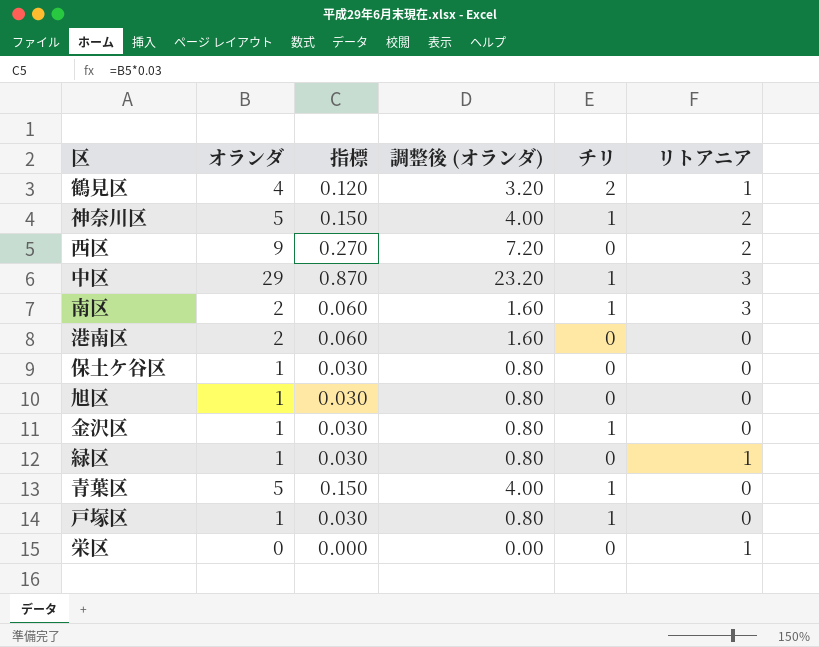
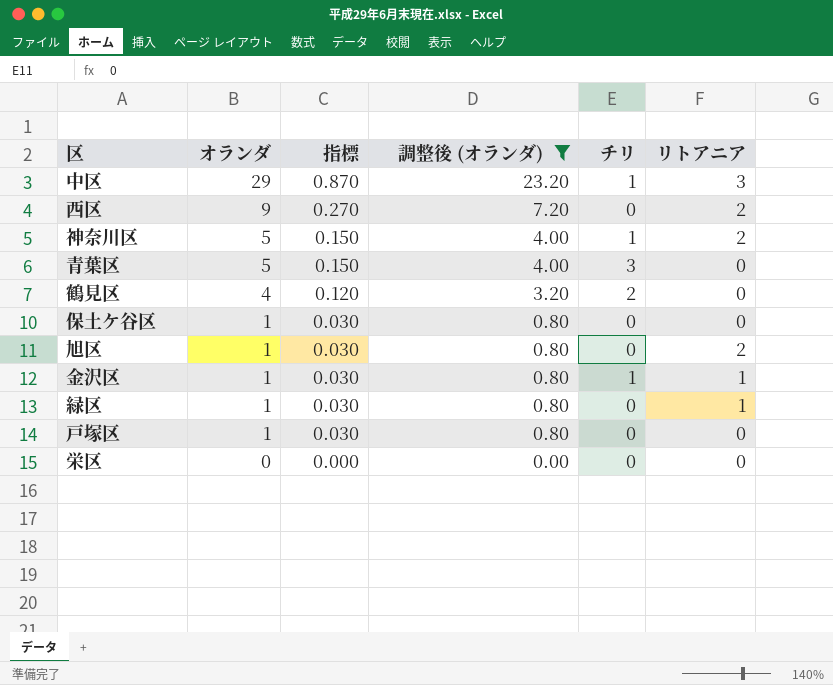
filter: none -> 調整後 (オランダ) != 1.60
row order: none -> オランダ descending
青葉区 | チリ: 1 -> 3
鶴見区 | リトアニア: 1 -> 0
旭区 | リトアニア: 0 -> 2
金沢区 | リトアニア: 0 -> 1
戸塚区 | チリ: 1 -> 0
栄区 | リトアニア: 1 -> 0

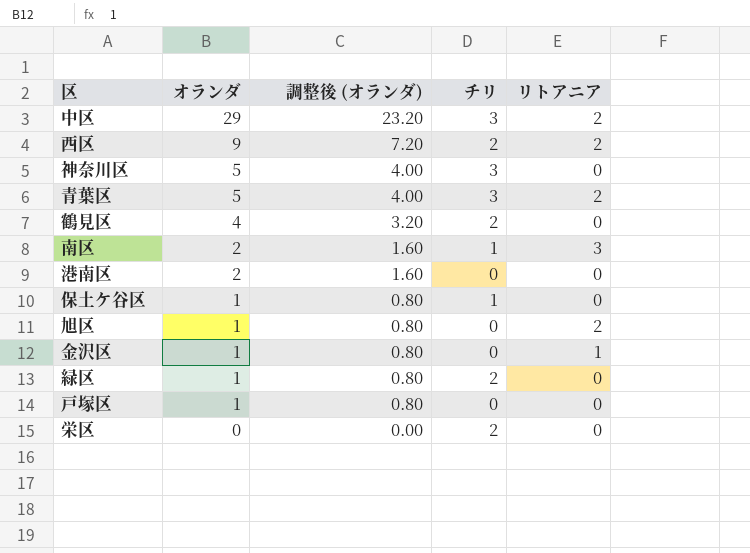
filter: 調整後 (オランダ) != 1.60 -> none
column 指標 | formula: [オランダ] * 0.03 -> none
中区 | チリ: 1 -> 3
中区 | リトアニア: 3 -> 2
西区 | チリ: 0 -> 2
神奈川区 | チリ: 1 -> 3
神奈川区 | リトアニア: 2 -> 0
青葉区 | リトアニア: 0 -> 2
保土ケ谷区 | チリ: 0 -> 1
金沢区 | チリ: 1 -> 0
緑区 | チリ: 0 -> 2
緑区 | リトアニア: 1 -> 0
栄区 | チリ: 0 -> 2

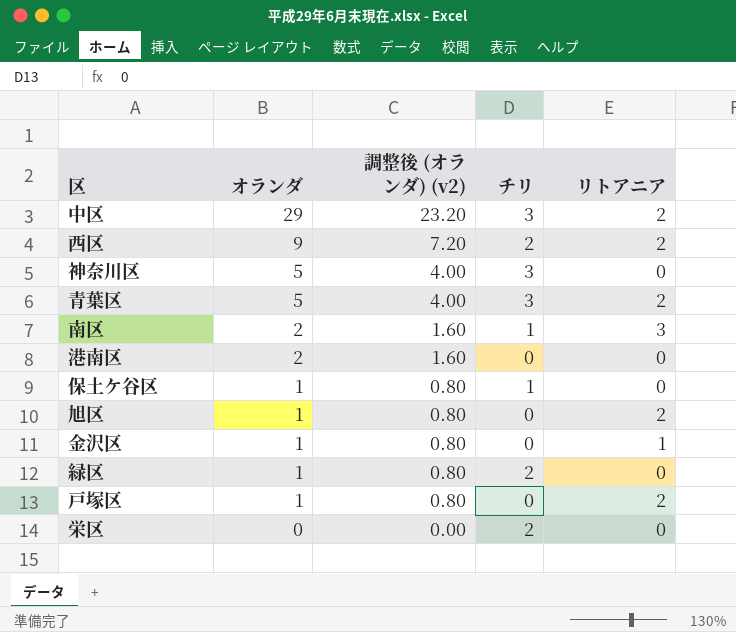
column name: 調整後 (オランダ) -> 調整後 (オランダ) (v2)
row 鶴見区: 4 | 3.20 | 2 | 0 -> none
戸塚区 | リトアニア: 0 -> 2

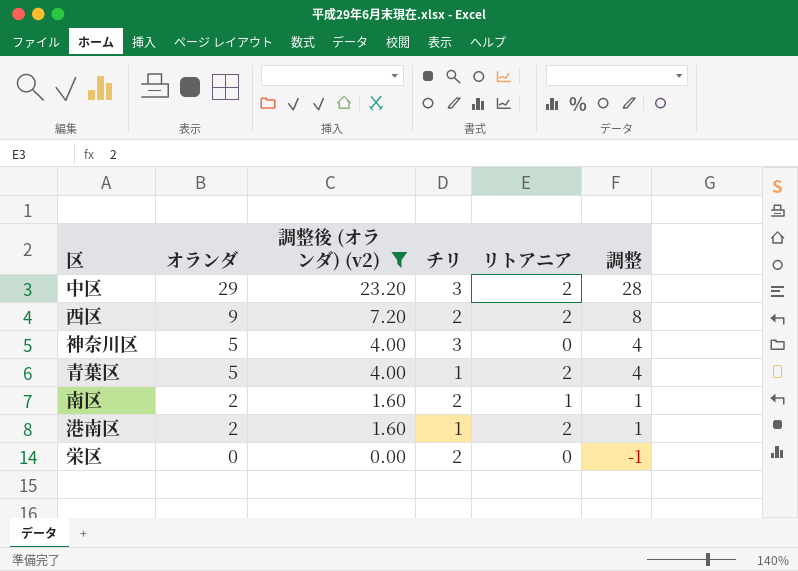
filter: none -> 調整後 (オランダ) (v2) != 0.80
column 調整 | formula: none -> [オランダ] - 1
青葉区 | チリ: 3 -> 1
南区 | チリ: 1 -> 2
南区 | リトアニア: 3 -> 1
港南区 | チリ: 0 -> 1
港南区 | リトアニア: 0 -> 2

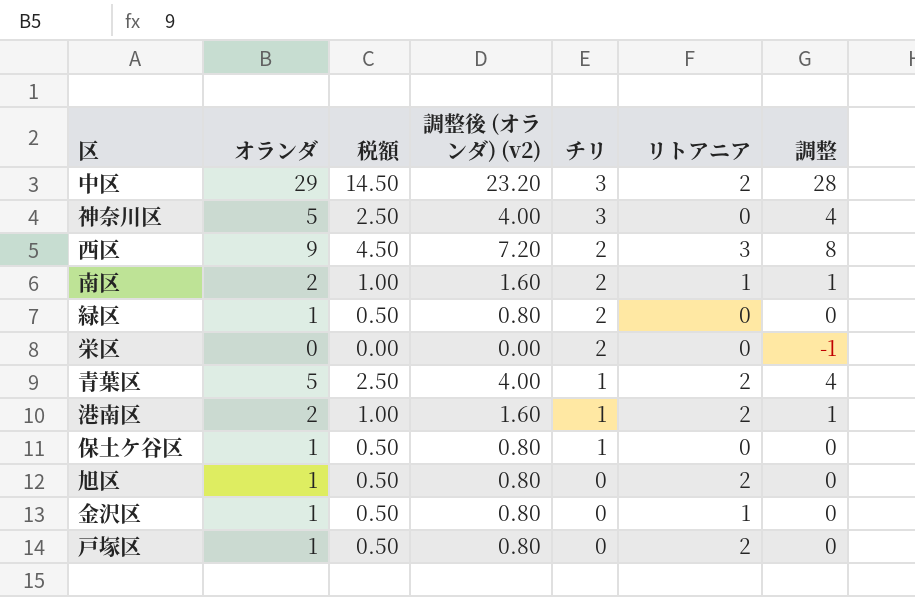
filter: 調整後 (オランダ) (v2) != 0.80 -> none
row order: オランダ descending -> チリ descending
column 税額 | formula: none -> [オランダ] * 0.5
西区 | リトアニア: 2 -> 3

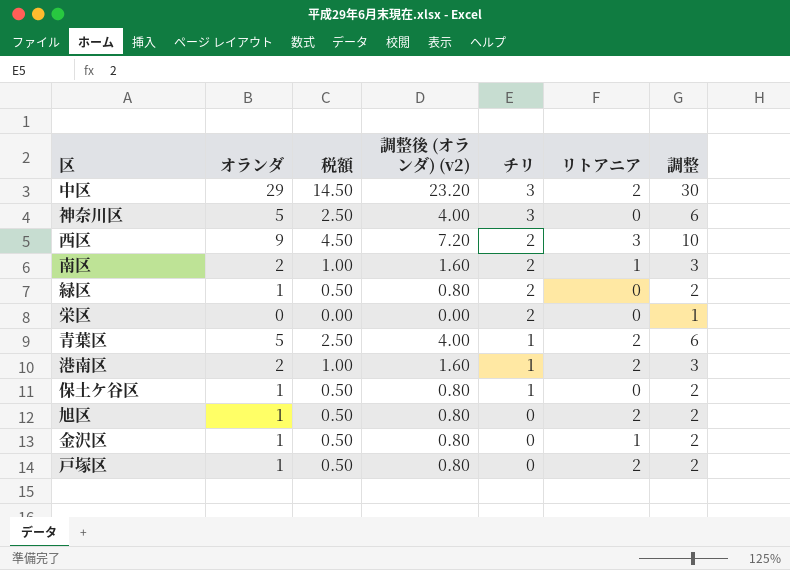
column 調整 | formula: [オランダ] - 1 -> [オランダ] + 1

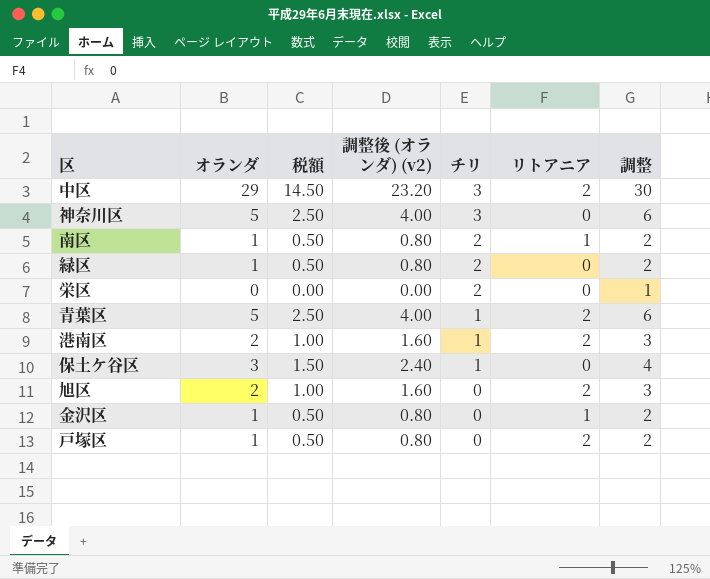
row 西区: 9 | 4.50 | 7.20 | 2 | 3 | 10 -> none
南区 | オランダ: 2 -> 1
南区 | 税額: 1.00 -> 0.50
南区 | 調整後 (オランダ) (v2): 1.60 -> 0.80
南区 | 調整: 3 -> 2
保土ケ谷区 | オランダ: 1 -> 3
保土ケ谷区 | 税額: 0.50 -> 1.50
保土ケ谷区 | 調整後 (オランダ) (v2): 0.80 -> 2.40
保土ケ谷区 | 調整: 2 -> 4
旭区 | オランダ: 1 -> 2
旭区 | 税額: 0.50 -> 1.00
旭区 | 調整後 (オランダ) (v2): 0.80 -> 1.60
旭区 | 調整: 2 -> 3

